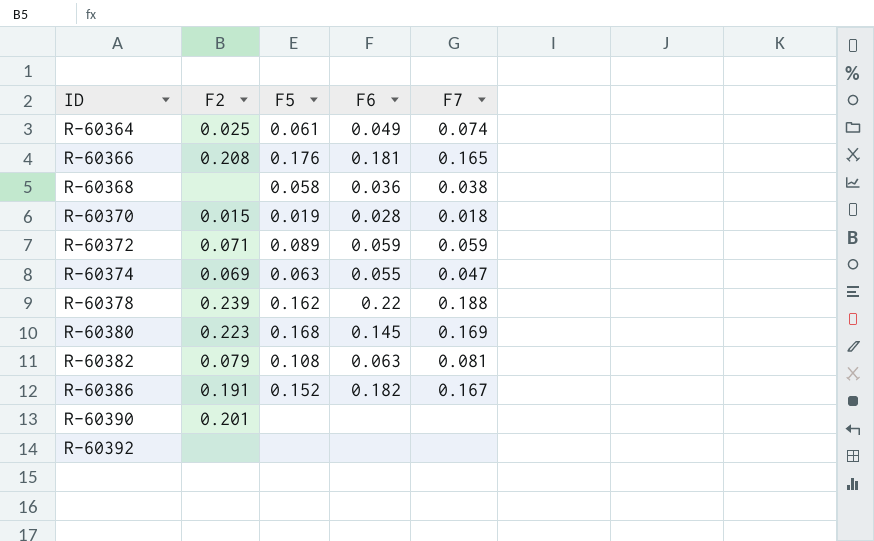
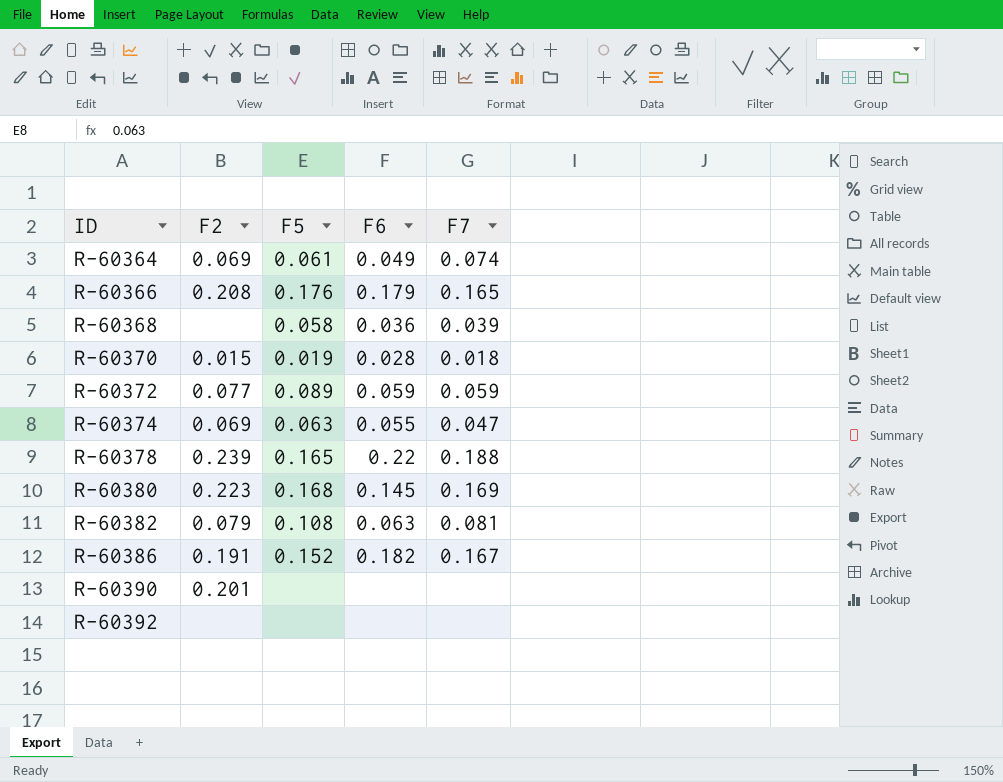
R-60364 | F2: 0.025 -> 0.069
R-60366 | F6: 0.181 -> 0.179
R-60368 | F7: 0.038 -> 0.039
R-60372 | F2: 0.071 -> 0.077
R-60378 | F5: 0.162 -> 0.165

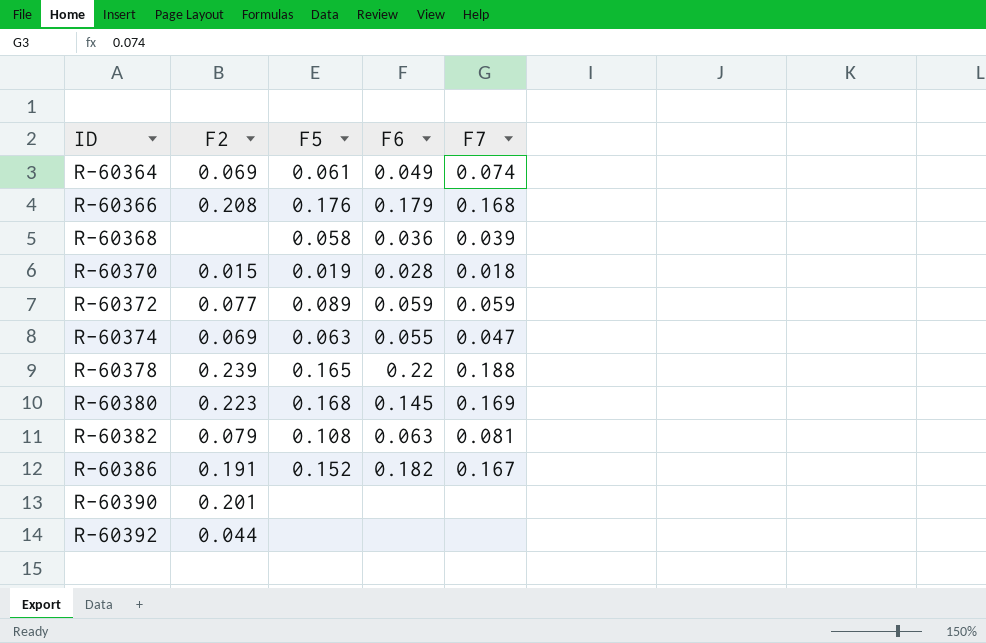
R-60366 | F7: 0.165 -> 0.168
R-60392 | F2: none -> 0.044

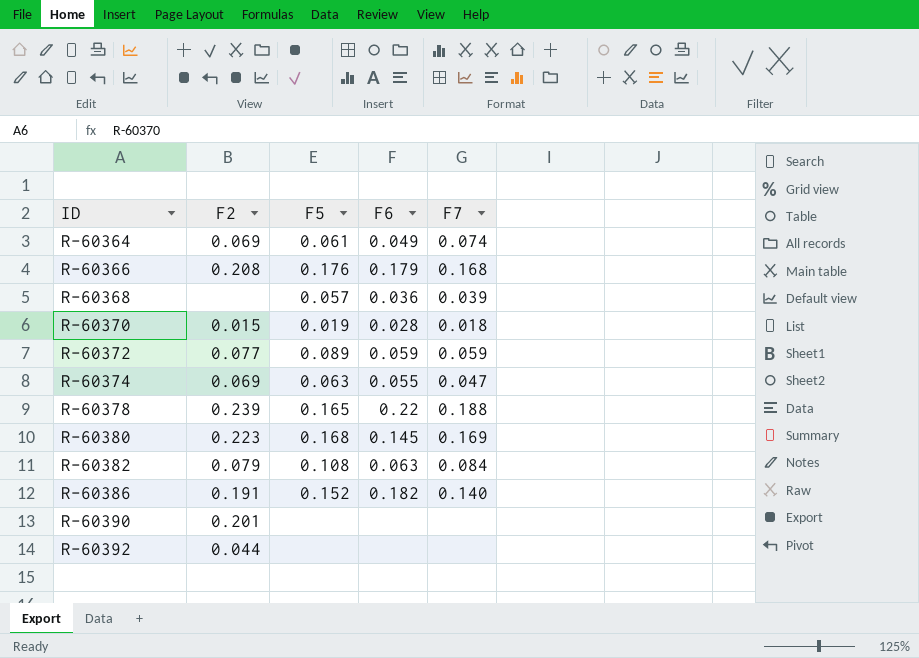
R-60368 | F5: 0.058 -> 0.057
R-60382 | F7: 0.081 -> 0.084
R-60386 | F7: 0.167 -> 0.140

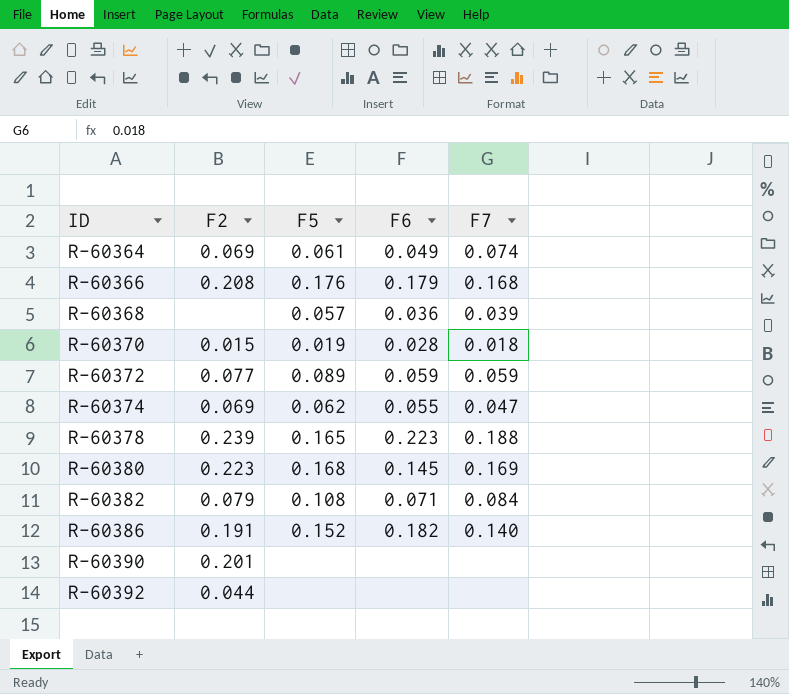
R-60374 | F5: 0.063 -> 0.062
R-60378 | F6: 0.22 -> 0.223
R-60382 | F6: 0.063 -> 0.071

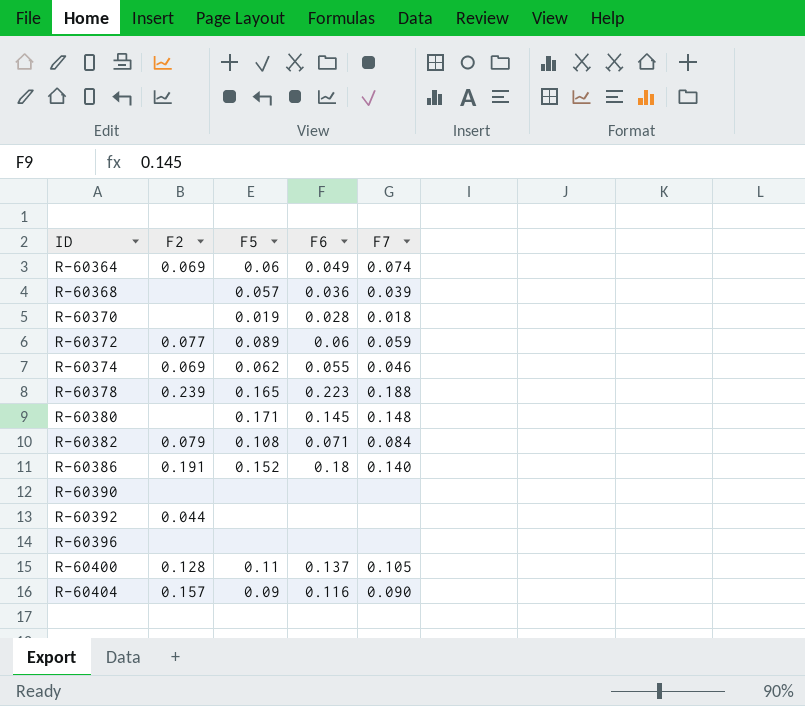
row R-60366: 0.208 | 0.176 | 0.179 | 0.168 -> none
R-60364 | F5: 0.061 -> 0.06
R-60370 | F2: 0.015 -> none
R-60372 | F6: 0.059 -> 0.06
R-60374 | F7: 0.047 -> 0.046
R-60380 | F2: 0.223 -> none
R-60380 | F5: 0.168 -> 0.171
R-60380 | F7: 0.169 -> 0.148
R-60386 | F6: 0.182 -> 0.18
R-60390 | F2: 0.201 -> none
row R-60396: none -> none | none | none | none
row R-60400: none -> 0.128 | 0.11 | 0.137 | 0.105
row R-60404: none -> 0.157 | 0.09 | 0.116 | 0.090

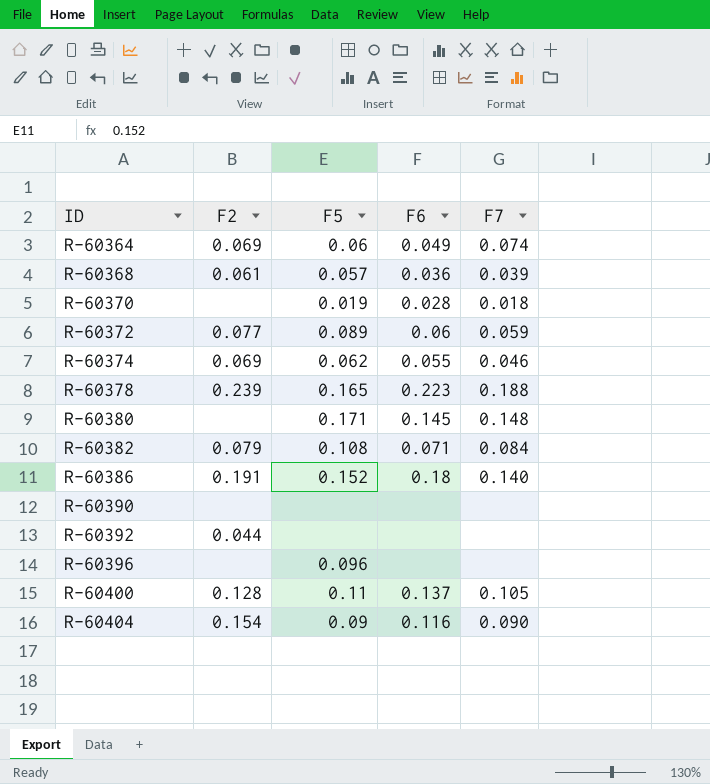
R-60368 | F2: none -> 0.061
R-60396 | F5: none -> 0.096
R-60404 | F2: 0.157 -> 0.154

